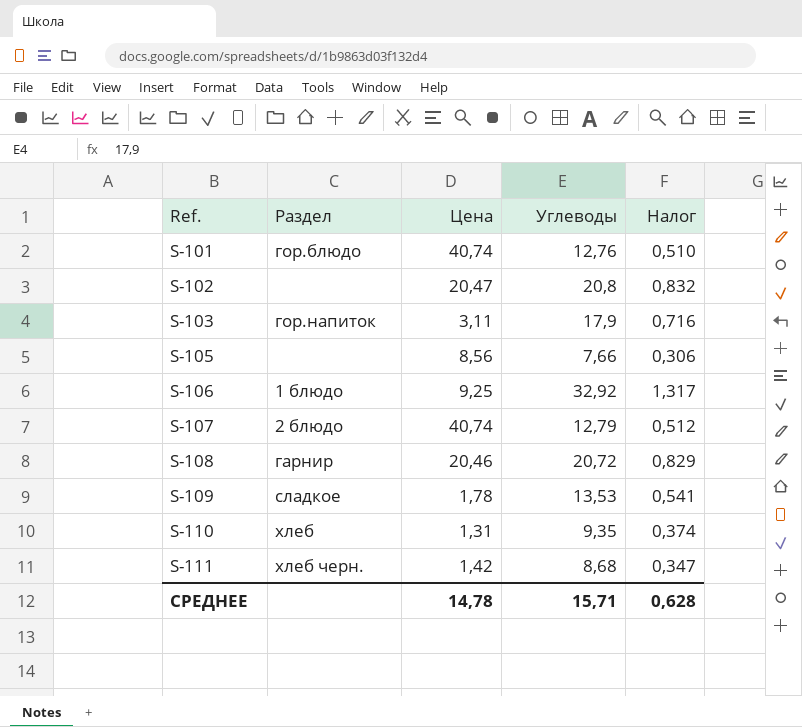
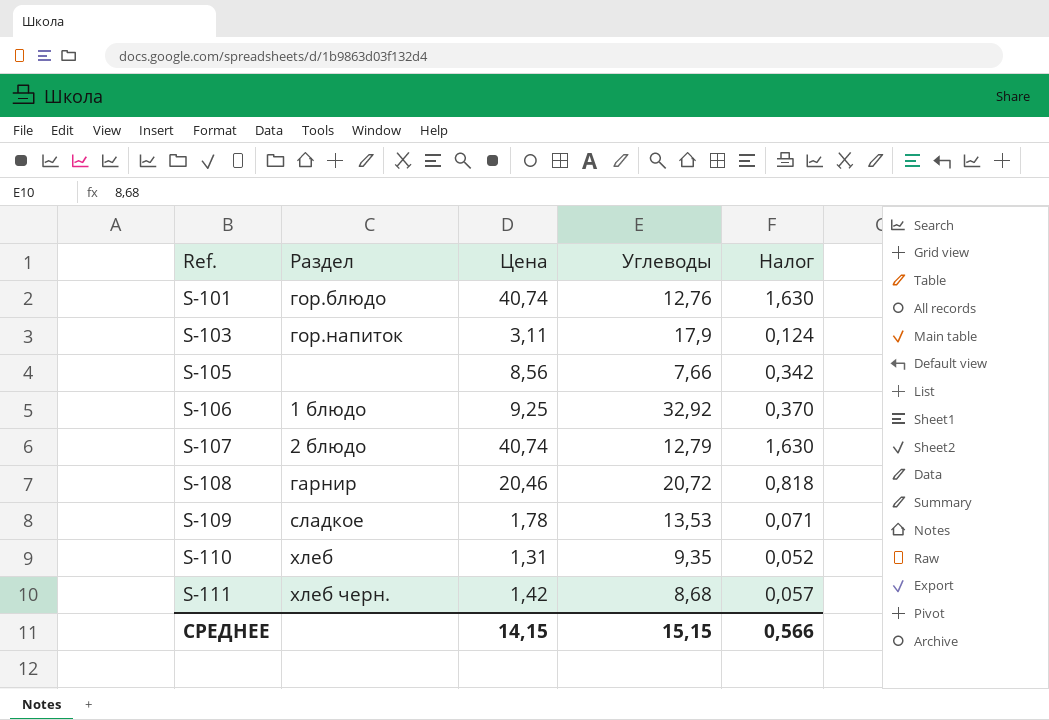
column Налог | formula: [Углеводы] * 0,04 -> [Цена] * 0,04
row S-102: none | 20,47 | 20,8 | 0,832 -> none
СРЕДНЕЕ | Цена: 14,78 -> 14,15
СРЕДНЕЕ | Углеводы: 15,71 -> 15,15
СРЕДНЕЕ | Налог: 0,628 -> 0,566

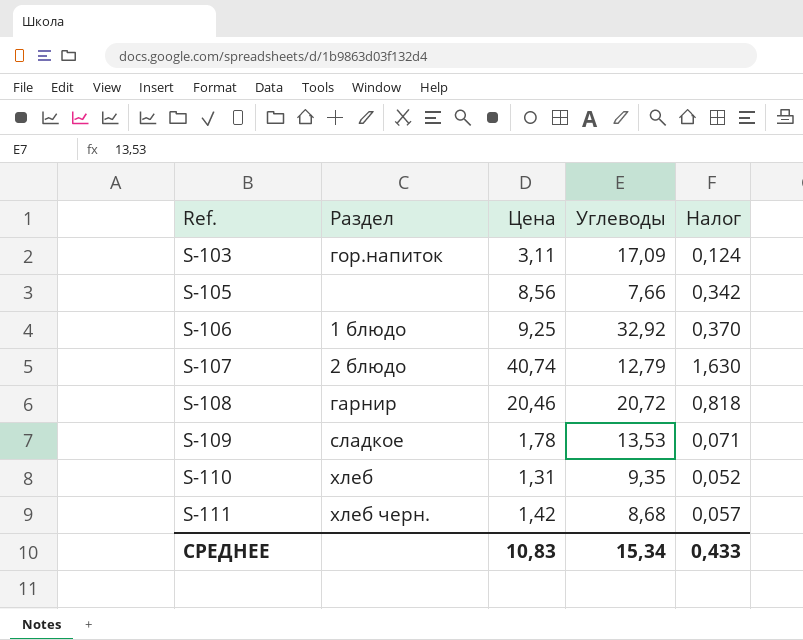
row S-101: гор.блюдо | 40,74 | 12,76 | 1,630 -> none
S-103 | Углеводы: 17,9 -> 17,09
СРЕДНЕЕ | Цена: 14,15 -> 10,83
СРЕДНЕЕ | Углеводы: 15,15 -> 15,34
СРЕДНЕЕ | Налог: 0,566 -> 0,433

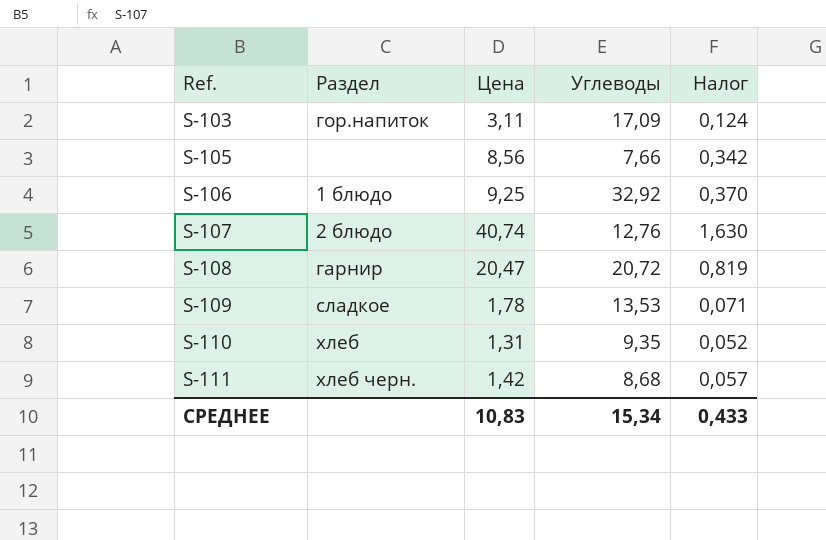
S-107 | Углеводы: 12,79 -> 12,76
S-108 | Цена: 20,46 -> 20,47
S-108 | Налог: 0,818 -> 0,819

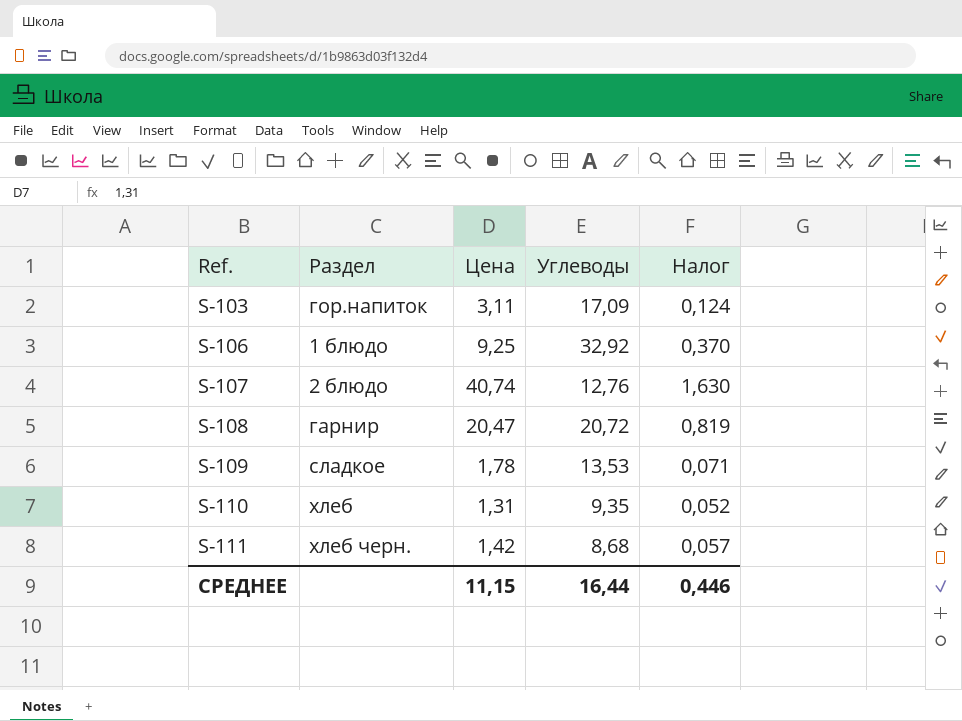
row S-105: none | 8,56 | 7,66 | 0,342 -> none
СРЕДНЕЕ | Цена: 10,83 -> 11,15
СРЕДНЕЕ | Углеводы: 15,34 -> 16,44
СРЕДНЕЕ | Налог: 0,433 -> 0,446

